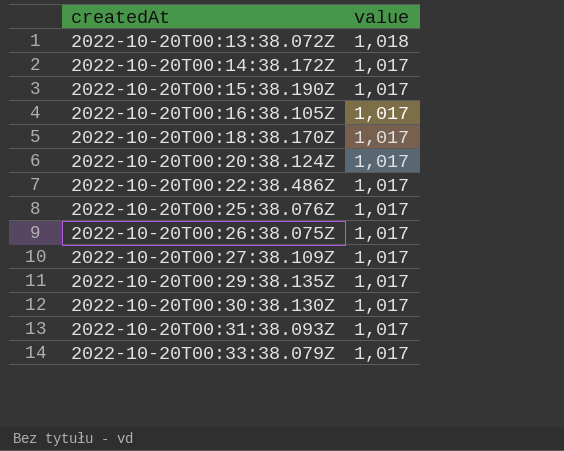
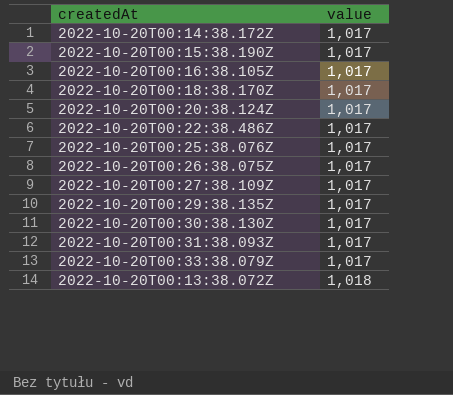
row order: createdAt ascending -> value ascending

